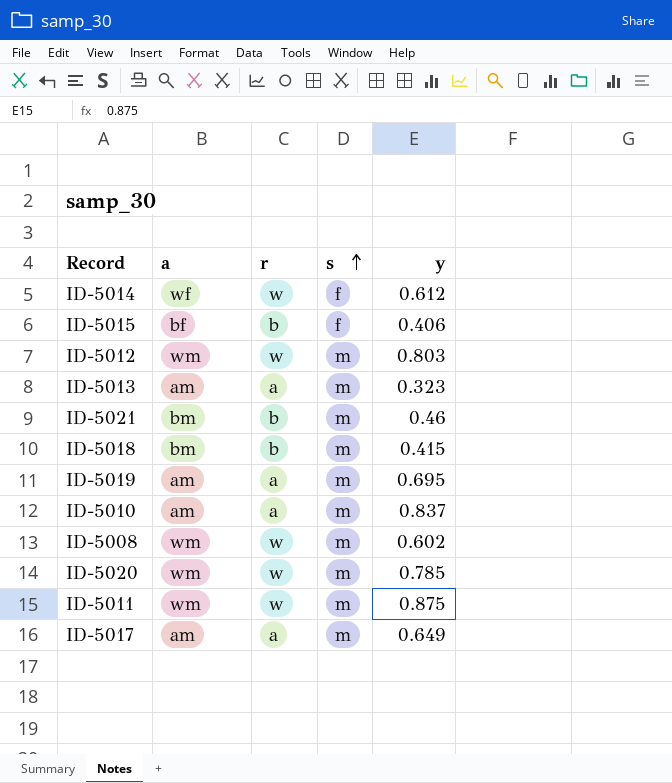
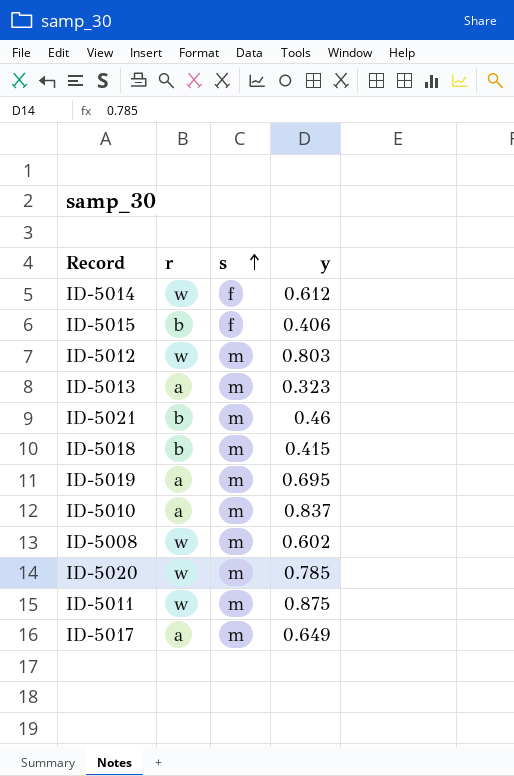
column a | position: 2 -> none

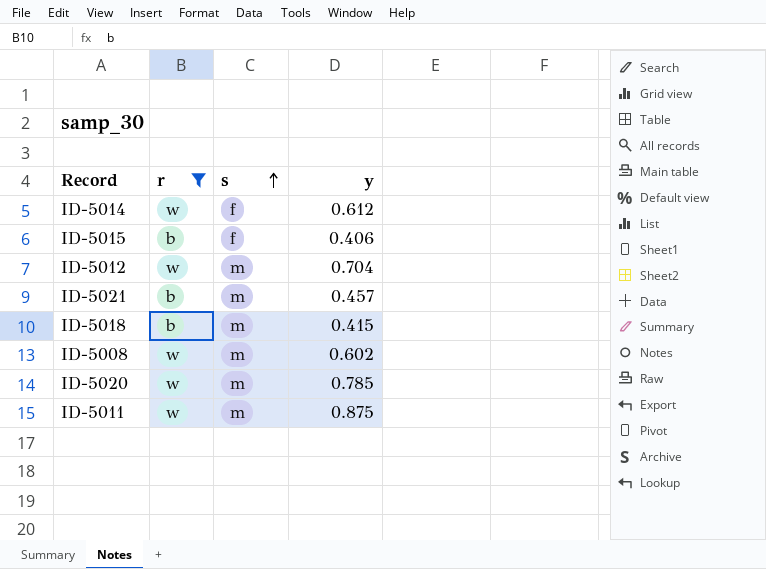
filter: none -> r != a
ID-5012 | y: 0.803 -> 0.704
ID-5021 | y: 0.46 -> 0.457

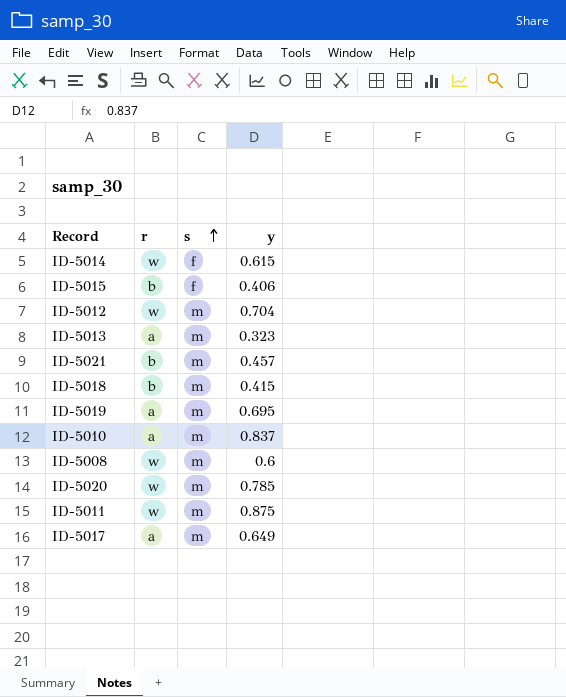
filter: r != a -> none
ID-5014 | y: 0.612 -> 0.615
ID-5008 | y: 0.602 -> 0.6

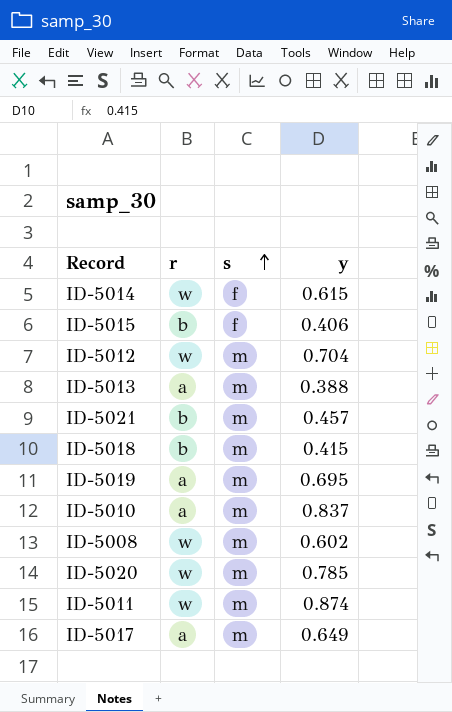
ID-5013 | y: 0.323 -> 0.388
ID-5008 | y: 0.6 -> 0.602
ID-5011 | y: 0.875 -> 0.874

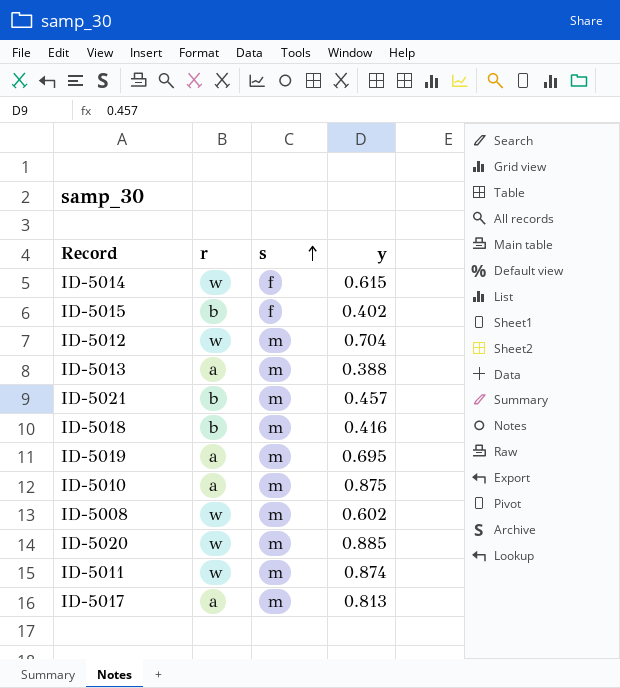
ID-5015 | y: 0.406 -> 0.402
ID-5018 | y: 0.415 -> 0.416
ID-5010 | y: 0.837 -> 0.875
ID-5020 | y: 0.785 -> 0.885
ID-5017 | y: 0.649 -> 0.813

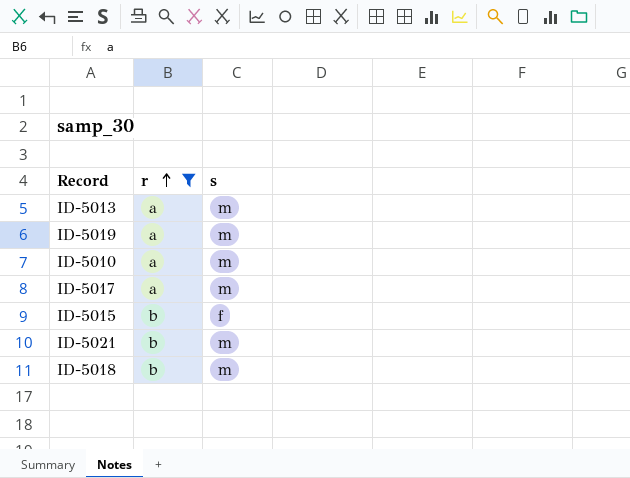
filter: none -> r != w
row order: s ascending -> r ascending
column y | position: 4 -> none

